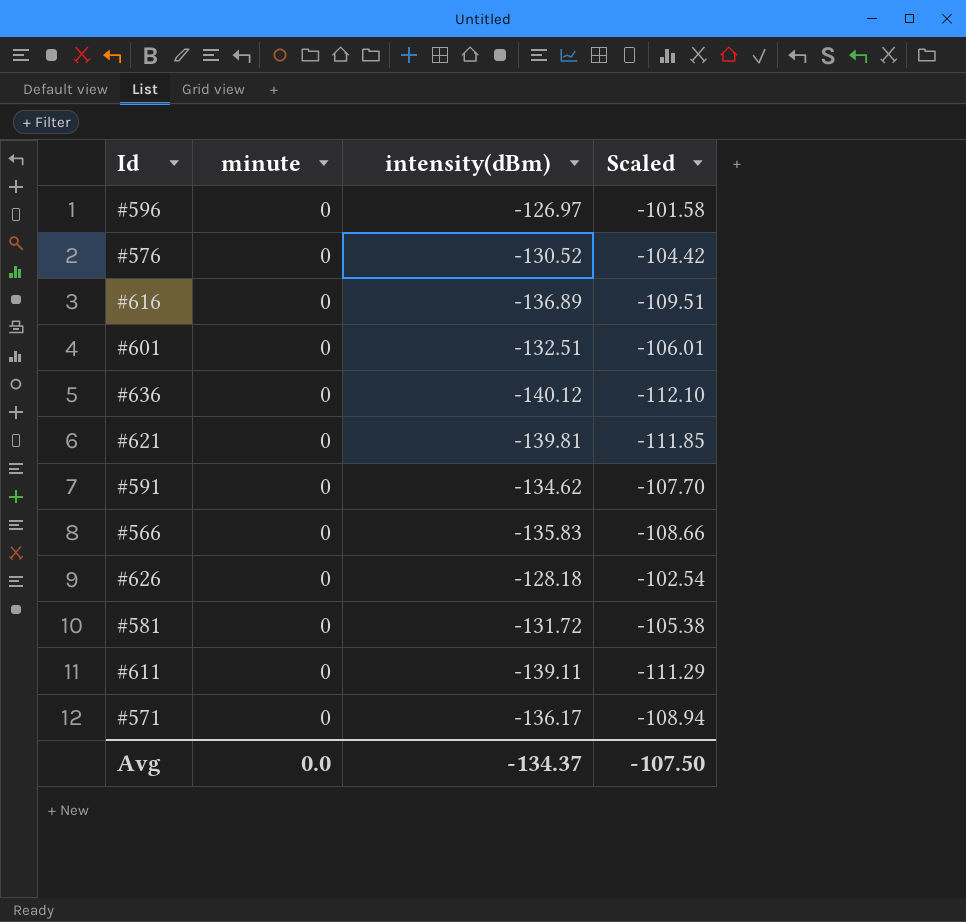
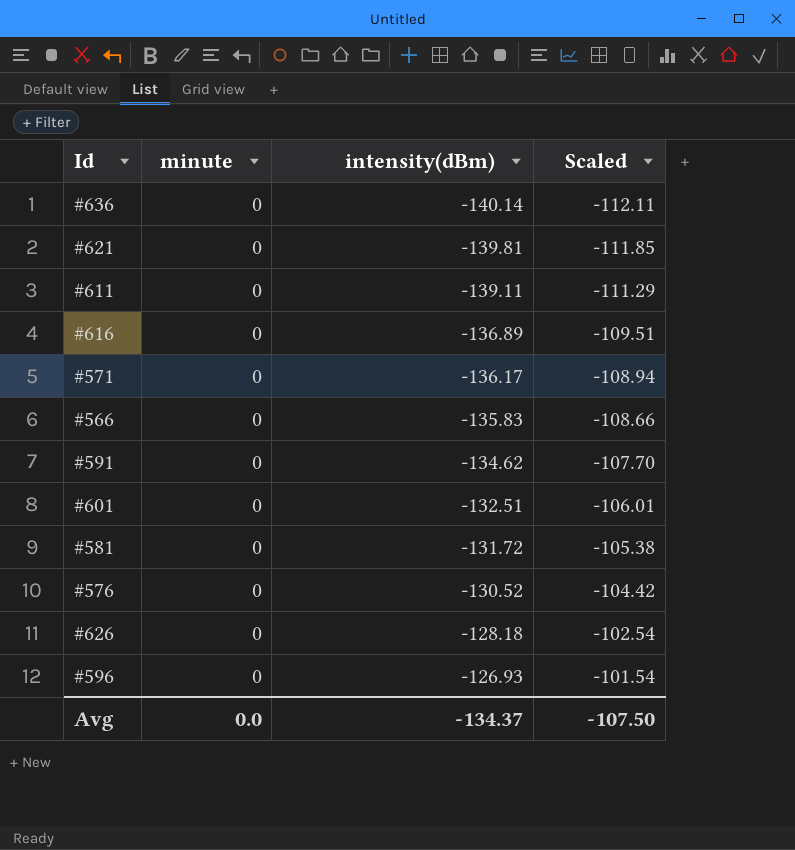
row order: none -> intensity(dBm) ascending
#636 | intensity(dBm): -140.12 -> -140.14
#636 | Scaled: -112.10 -> -112.11
#596 | intensity(dBm): -126.97 -> -126.93
#596 | Scaled: -101.58 -> -101.54

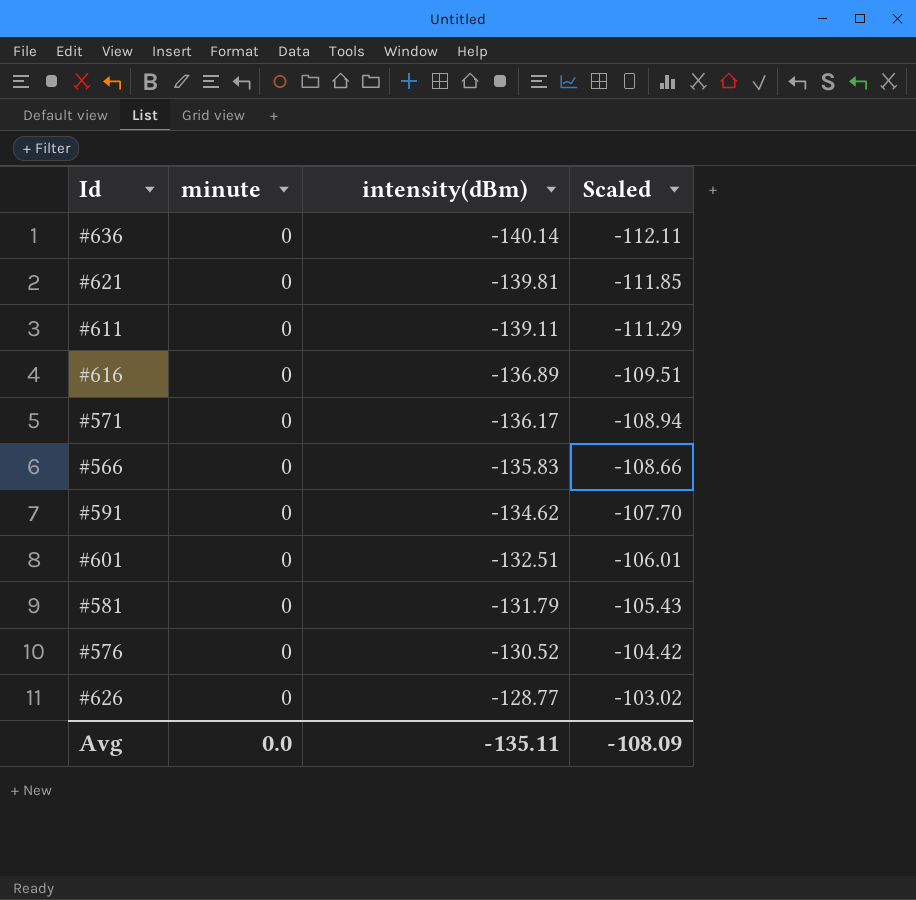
row #596: 0 | -126.93 | -101.54 -> none
#581 | intensity(dBm): -131.72 -> -131.79
#581 | Scaled: -105.38 -> -105.43
#626 | intensity(dBm): -128.18 -> -128.77
#626 | Scaled: -102.54 -> -103.02
Avg | intensity(dBm): -134.37 -> -135.11
Avg | Scaled: -107.50 -> -108.09

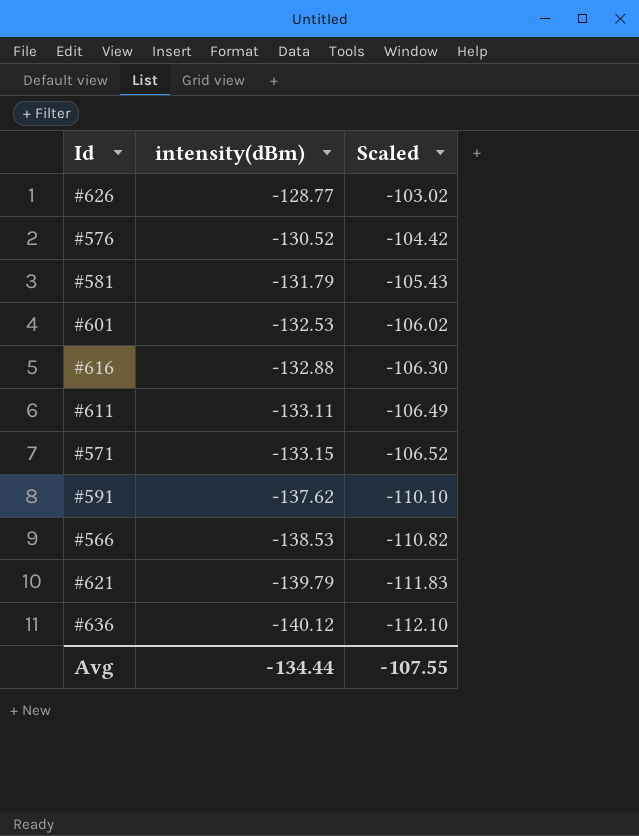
row order: intensity(dBm) ascending -> intensity(dBm) descending
column minute | position: 2 -> none
#601 | intensity(dBm): -132.51 -> -132.53
#601 | Scaled: -106.01 -> -106.02
#616 | intensity(dBm): -136.89 -> -132.88
#616 | Scaled: -109.51 -> -106.30
#611 | intensity(dBm): -139.11 -> -133.11
#611 | Scaled: -111.29 -> -106.49
#571 | intensity(dBm): -136.17 -> -133.15
#571 | Scaled: -108.94 -> -106.52
#591 | intensity(dBm): -134.62 -> -137.62
#591 | Scaled: -107.70 -> -110.10
#566 | intensity(dBm): -135.83 -> -138.53
#566 | Scaled: -108.66 -> -110.82
#621 | intensity(dBm): -139.81 -> -139.79
#621 | Scaled: -111.85 -> -111.83
#636 | intensity(dBm): -140.14 -> -140.12
#636 | Scaled: -112.11 -> -112.10
Avg | intensity(dBm): -135.11 -> -134.44
Avg | Scaled: -108.09 -> -107.55

